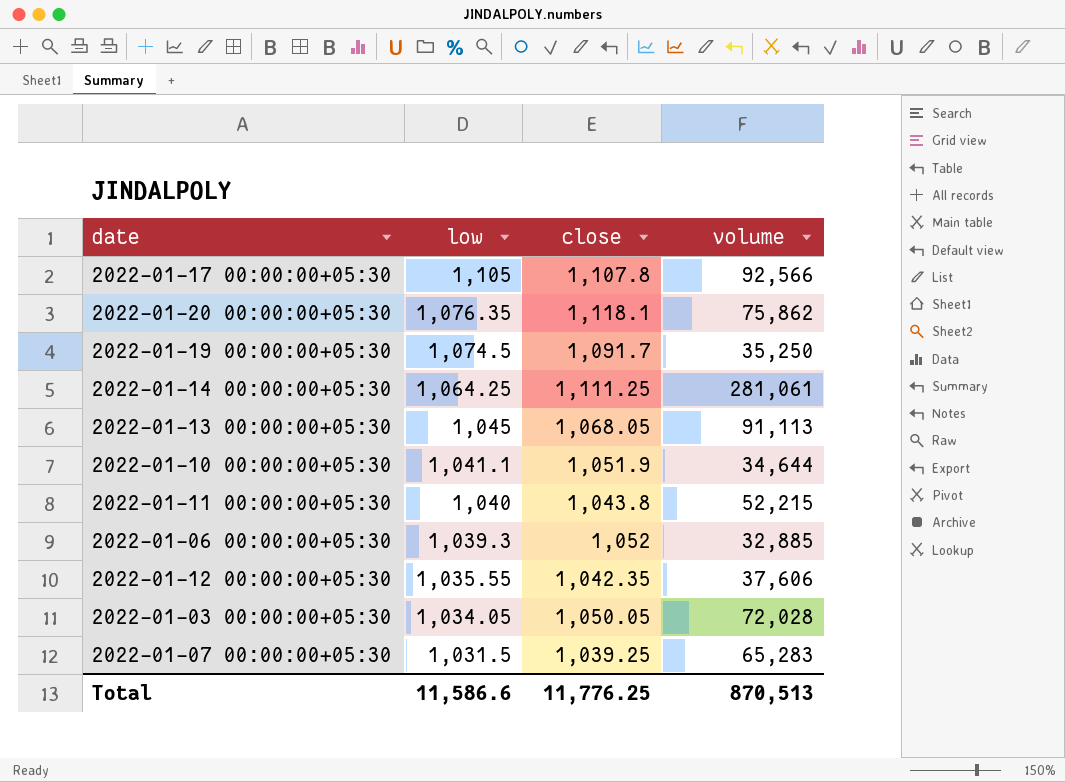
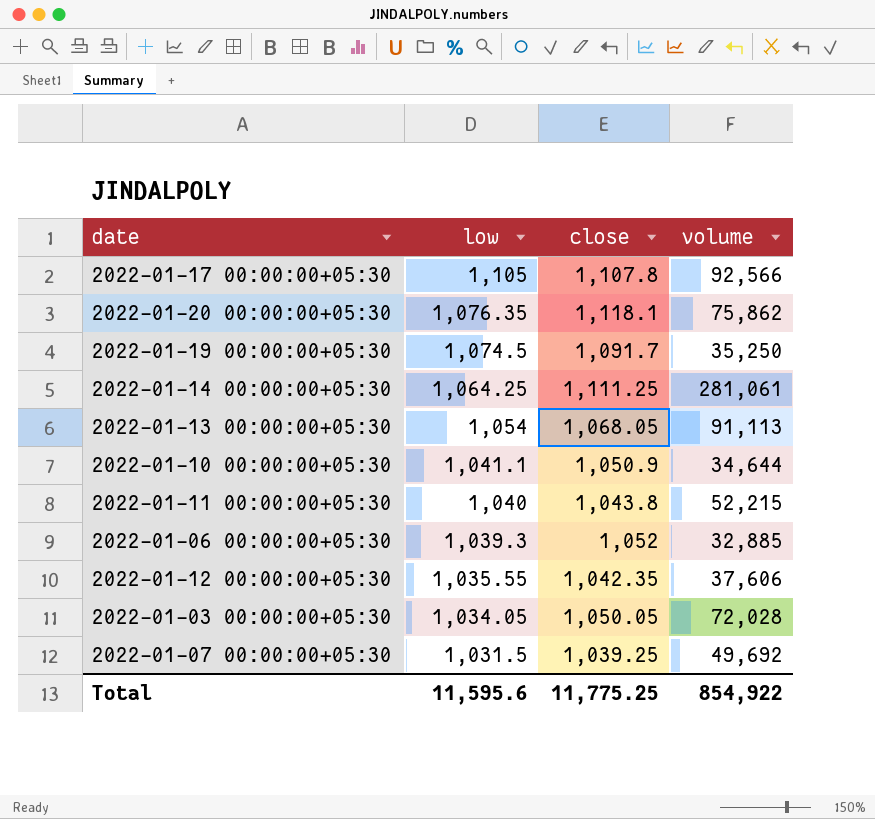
2022-01-13 00:00:00+05:30 | low: 1,045 -> 1,054
2022-01-10 00:00:00+05:30 | close: 1,051.9 -> 1,050.9
2022-01-07 00:00:00+05:30 | volume: 65,283 -> 49,692
Total | low: 11,586.6 -> 11,595.6
Total | close: 11,776.25 -> 11,775.25
Total | volume: 870,513 -> 854,922

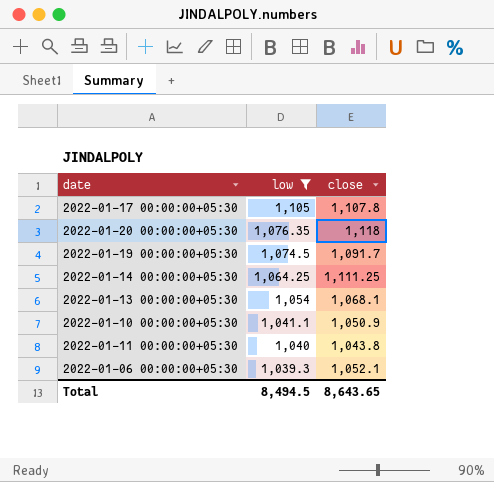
filter: none -> low >= 1,039.3
column volume | position: 4 -> none
2022-01-20 00:00:00+05:30 | close: 1,118.1 -> 1,118
2022-01-13 00:00:00+05:30 | close: 1,068.05 -> 1,068.1
2022-01-06 00:00:00+05:30 | close: 1,052 -> 1,052.1
Total | low: 11,595.6 -> 8,494.5
Total | close: 11,775.25 -> 8,643.65

